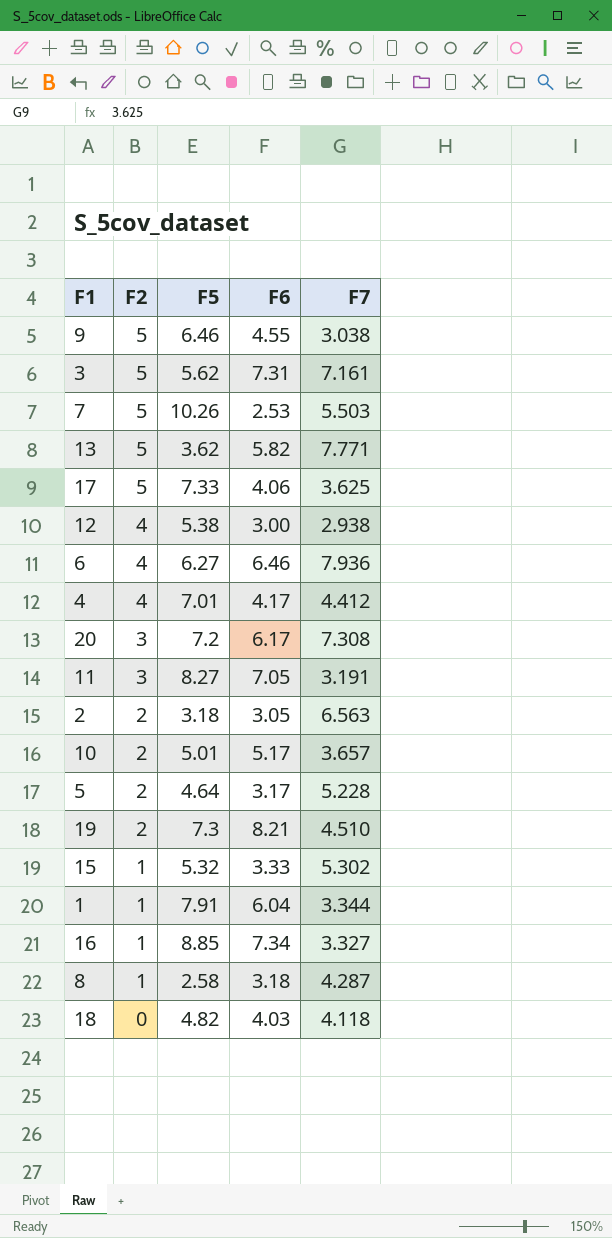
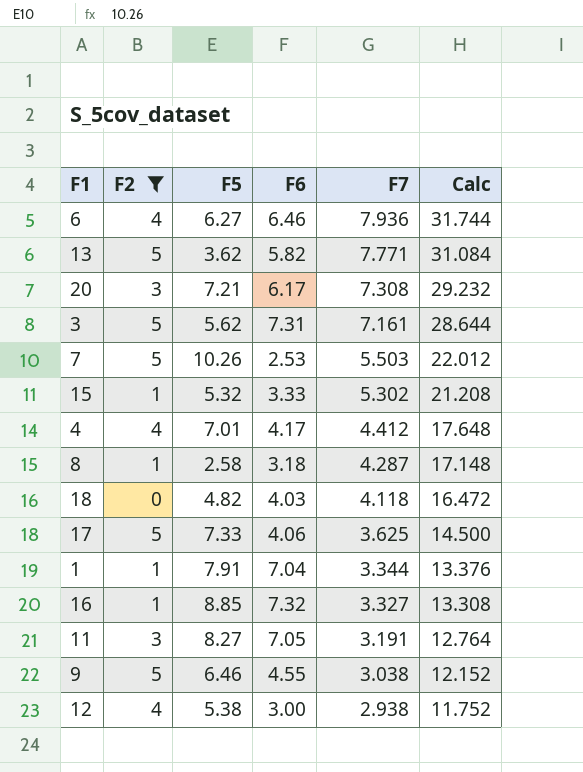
filter: none -> F2 != 2
row order: F2 descending -> F7 descending
column Calc | formula: none -> [F7] * 4
20 | F5: 7.2 -> 7.21
1 | F6: 6.04 -> 7.04
16 | F6: 7.34 -> 7.32

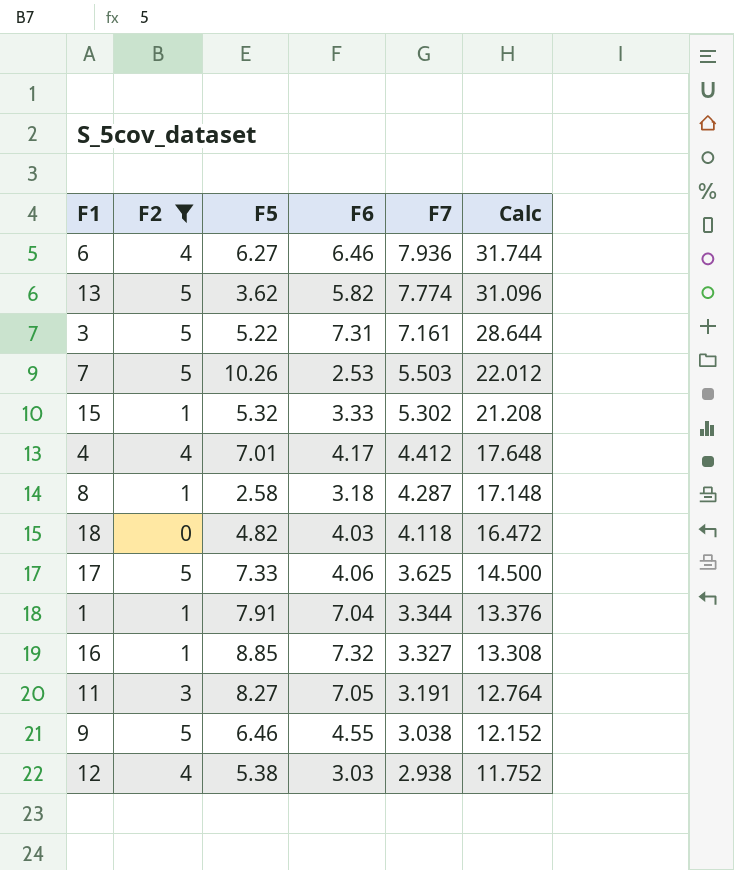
row 20: 3 | 7.21 | 6.17 | 7.308 | 29.232 -> none
13 | F7: 7.771 -> 7.774
13 | Calc: 31.084 -> 31.096
3 | F5: 5.62 -> 5.22
12 | F6: 3.00 -> 3.03

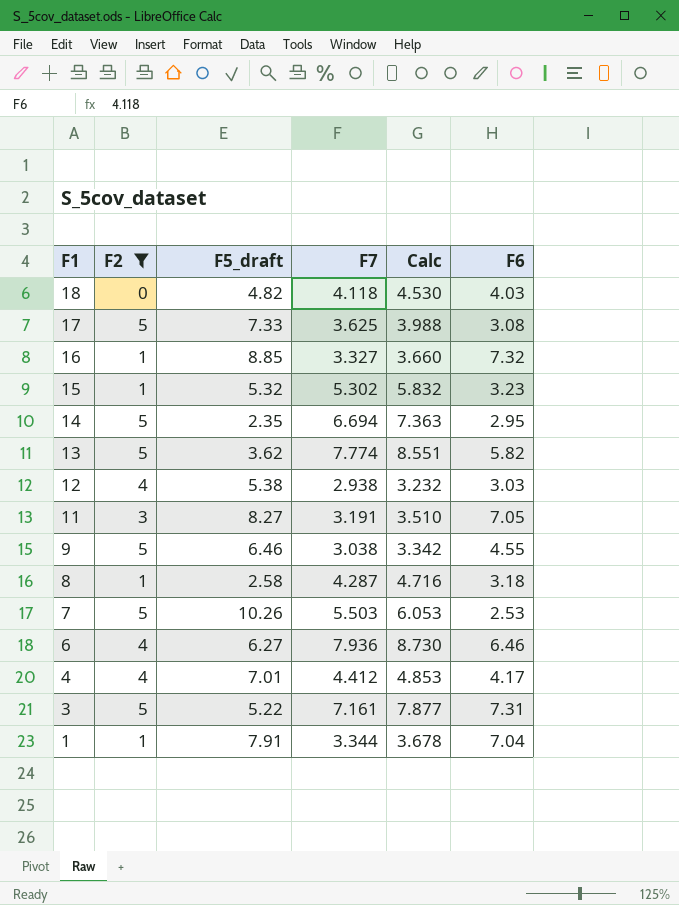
row order: F7 descending -> F1 descending
column name: F5 -> F5_draft
column Calc | formula: [F7] * 4 -> [F7] * 1.1
column F6 | position: 4 -> 6
17 | F6: 4.06 -> 3.08
15 | F6: 3.33 -> 3.23
row 14: none -> 5 | 2.35 | 6.694 | 7.363 | 2.95

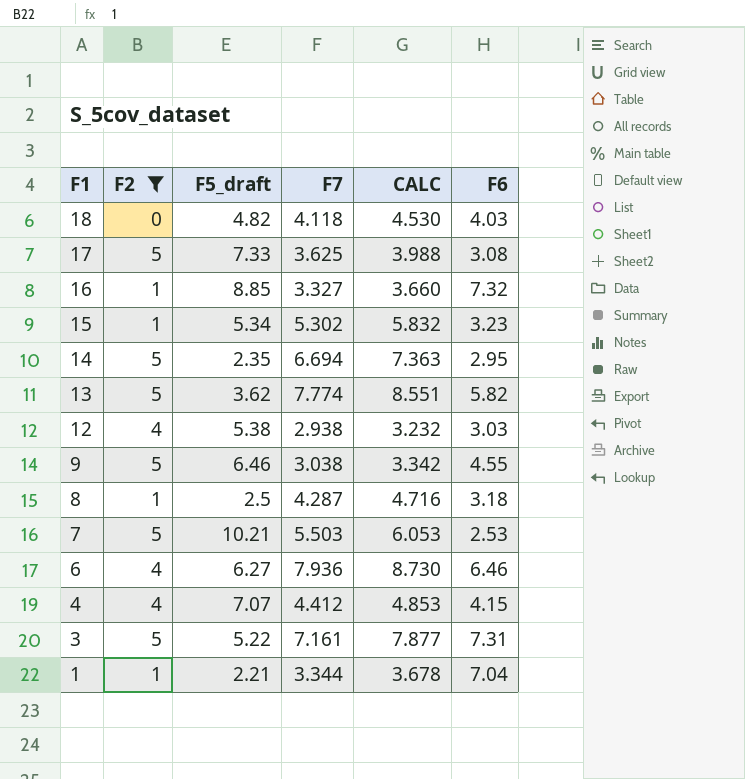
column name: Calc -> CALC
row 11: 3 | 8.27 | 3.191 | 3.510 | 7.05 -> none
15 | F5_draft: 5.32 -> 5.34
8 | F5_draft: 2.58 -> 2.5
7 | F5_draft: 10.26 -> 10.21
4 | F5_draft: 7.01 -> 7.07
4 | F6: 4.17 -> 4.15
1 | F5_draft: 7.91 -> 2.21

